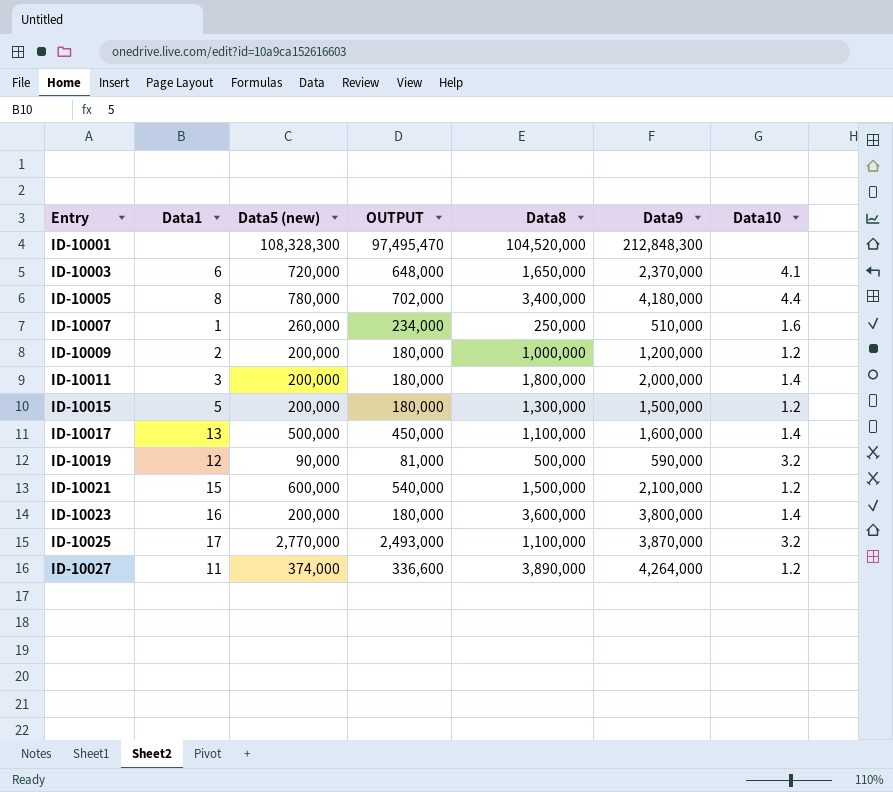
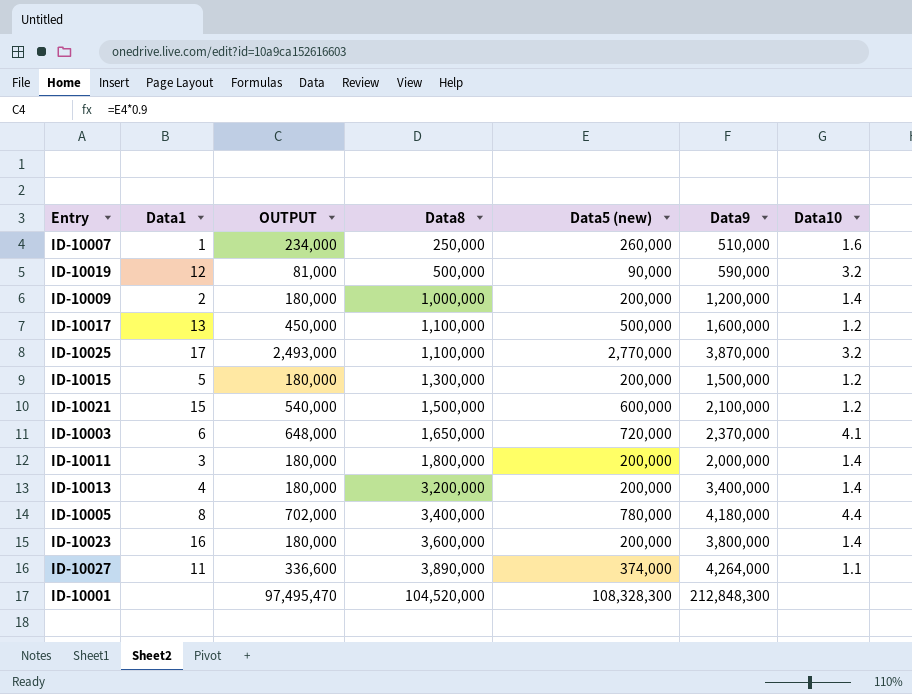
row order: Entry ascending -> Data8 ascending
column Data5 (new) | position: 3 -> 5
ID-10009 | Data10: 1.2 -> 1.4
ID-10017 | Data10: 1.4 -> 1.2
row ID-10013: none -> 4 | 180,000 | 3,200,000 | 200,000 | 3,400,000 | 1.4
ID-10027 | Data10: 1.2 -> 1.1

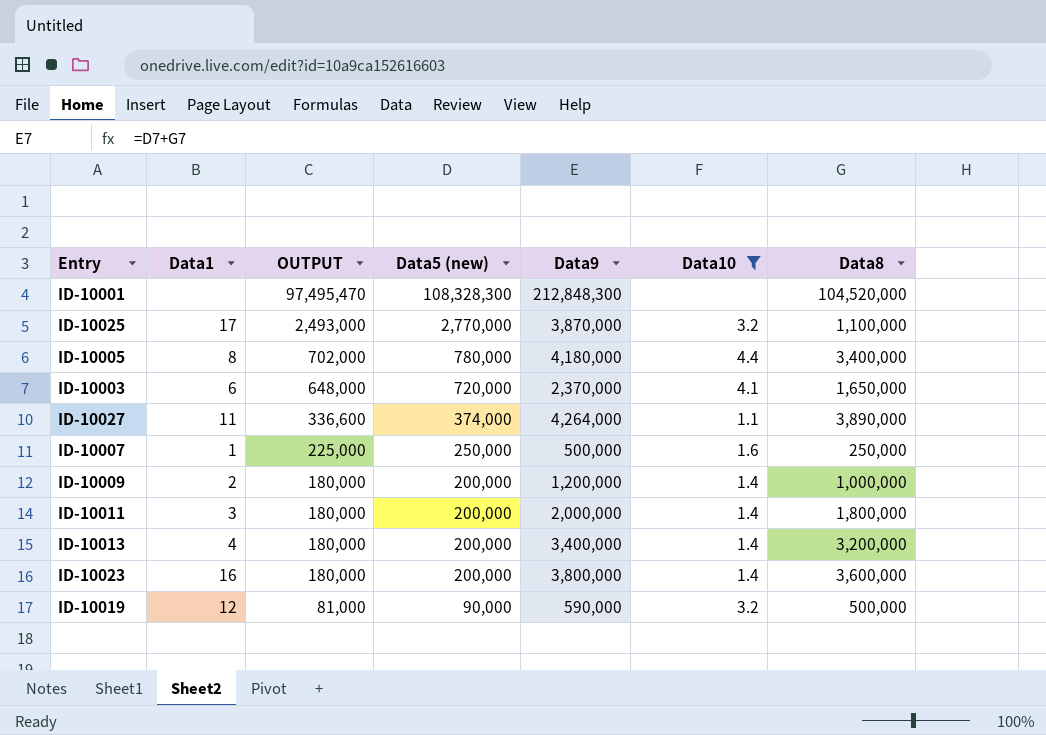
filter: none -> Data10 != 1.2
row order: Data8 ascending -> OUTPUT descending
column Data8 | position: 4 -> 7
ID-10007 | OUTPUT: 234,000 -> 225,000
ID-10007 | Data5 (new): 260,000 -> 250,000
ID-10007 | Data9: 510,000 -> 500,000

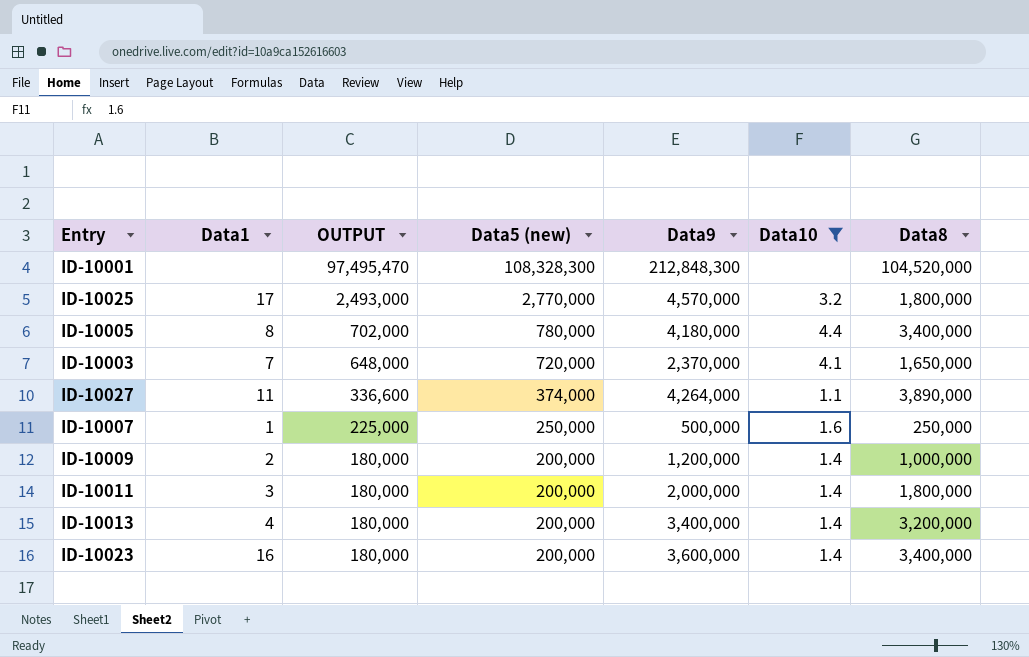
row ID-10019: 12 | 81,000 | 90,000 | 590,000 | 3.2 | 500,000 -> none
ID-10025 | Data9: 3,870,000 -> 4,570,000
ID-10025 | Data8: 1,100,000 -> 1,800,000
ID-10003 | Data1: 6 -> 7
ID-10023 | Data9: 3,800,000 -> 3,600,000
ID-10023 | Data8: 3,600,000 -> 3,400,000

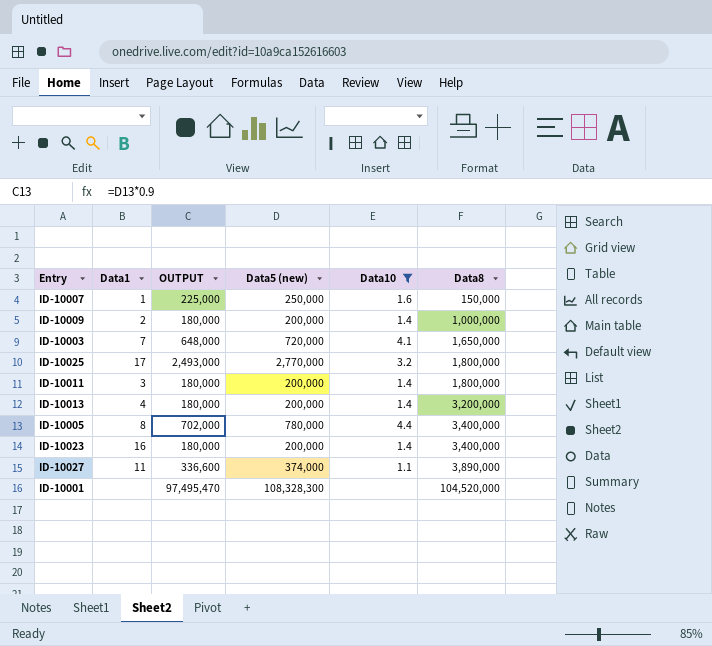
row order: OUTPUT descending -> Data8 ascending
column Data9 | formula: [Data5 (new)] + [Data8] -> none
ID-10007 | Data8: 250,000 -> 150,000

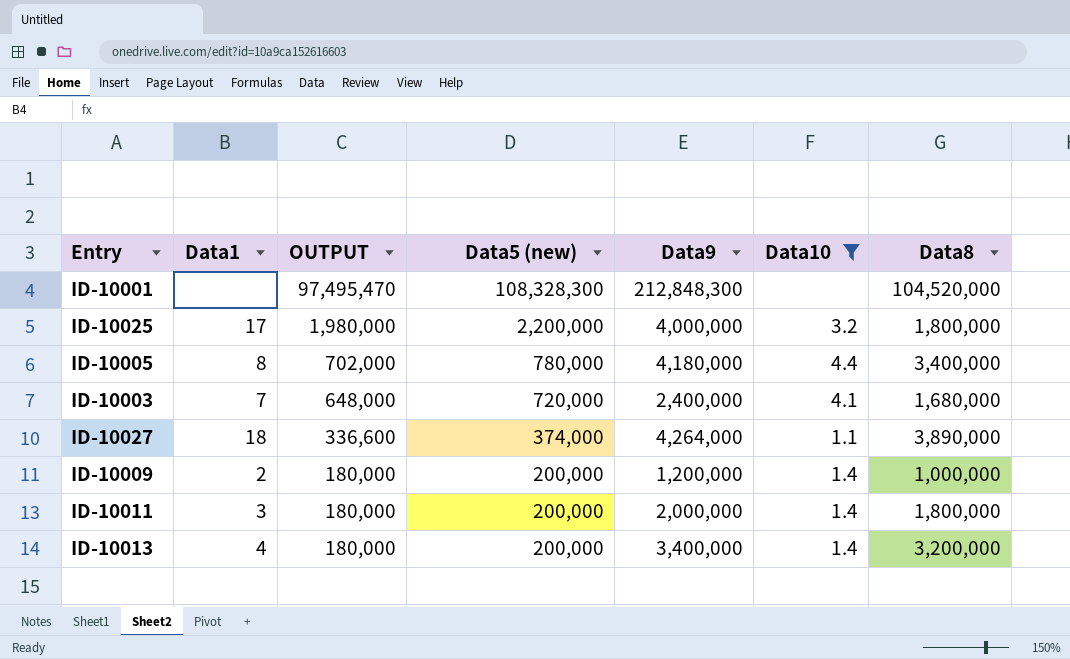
row order: Data8 ascending -> OUTPUT descending
column Data9 | formula: none -> [Data5 (new)] + [Data8]
row ID-10007: 1 | 225,000 | 250,000 | 1.6 | 150,000 -> none
row ID-10023: 16 | 180,000 | 200,000 | 1.4 | 3,400,000 -> none
ID-10025 | OUTPUT: 2,493,000 -> 1,980,000
ID-10025 | Data5 (new): 2,770,000 -> 2,200,000
ID-10003 | Data8: 1,650,000 -> 1,680,000
ID-10027 | Data1: 11 -> 18

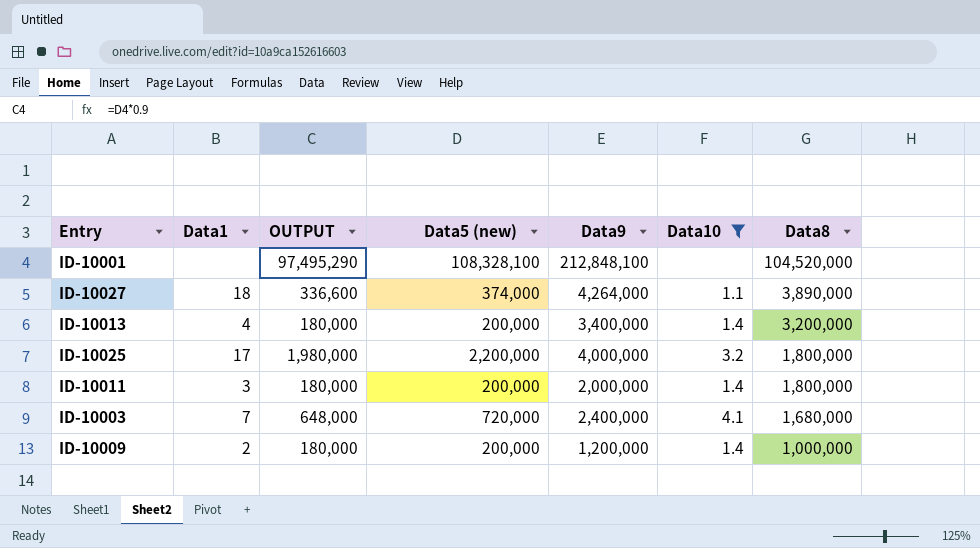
row order: OUTPUT descending -> Data8 descending
row ID-10005: 8 | 702,000 | 780,000 | 4,180,000 | 4.4 | 3,400,000 -> none
ID-10001 | OUTPUT: 97,495,470 -> 97,495,290
ID-10001 | Data5 (new): 108,328,300 -> 108,328,100
ID-10001 | Data9: 212,848,300 -> 212,848,100

